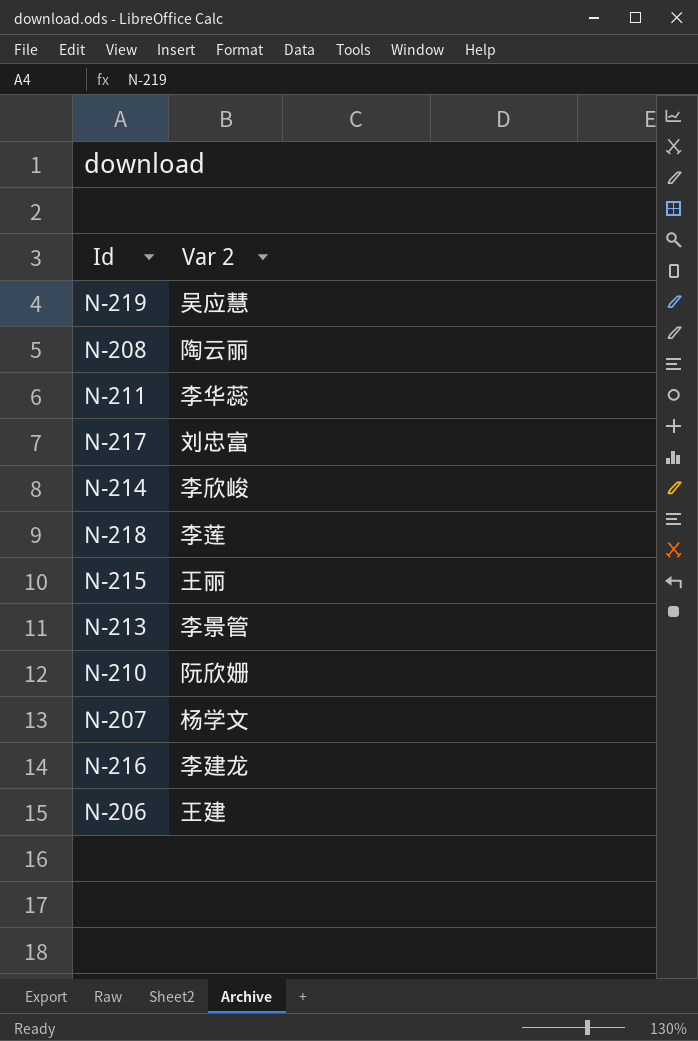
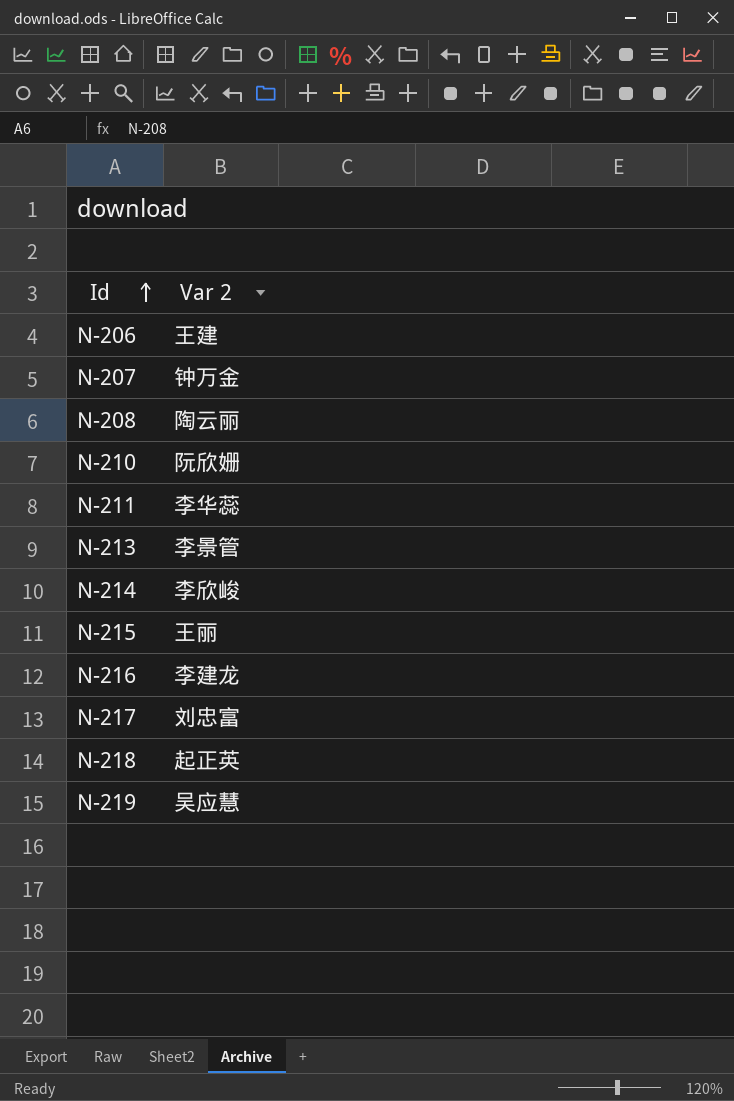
row order: none -> Id ascending
N-207 | Var 2: 杨学文 -> 钟万金
N-218 | Var 2: 李莲 -> 起正英

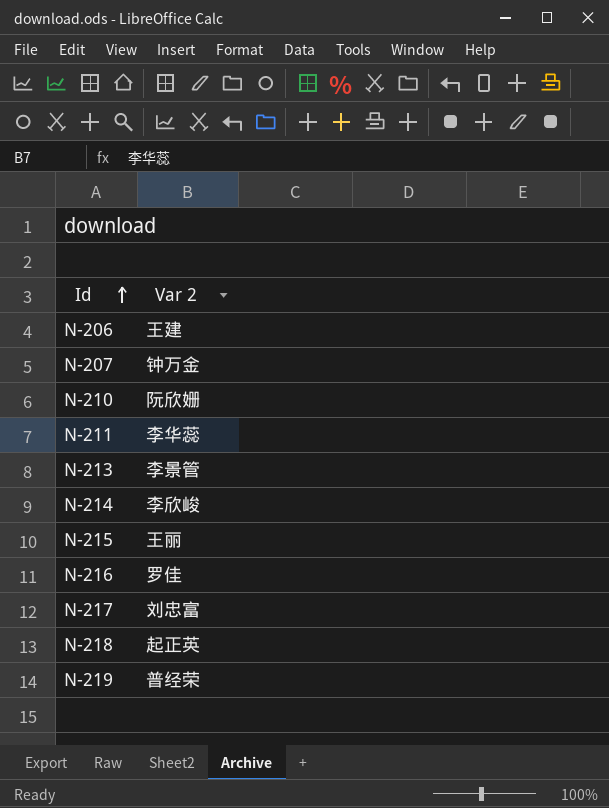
row N-208: 陶云丽 -> none
N-216 | Var 2: 李建龙 -> 罗佳
N-219 | Var 2: 吴应慧 -> 普经荣

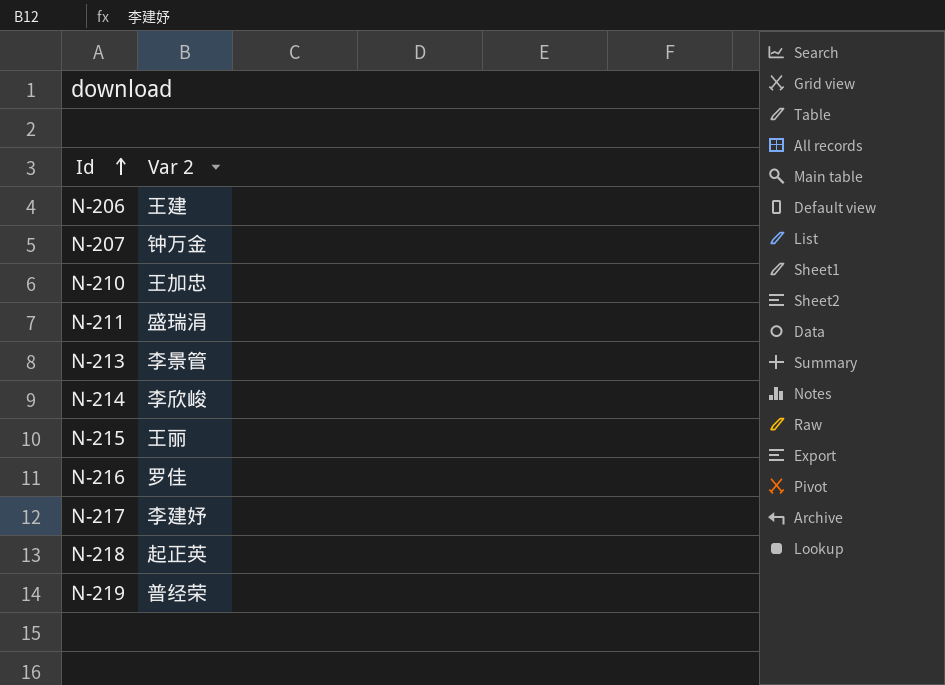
N-210 | Var 2: 阮欣姗 -> 王加忠
N-211 | Var 2: 李华蕊 -> 盛瑞涓
N-217 | Var 2: 刘忠富 -> 李建妤

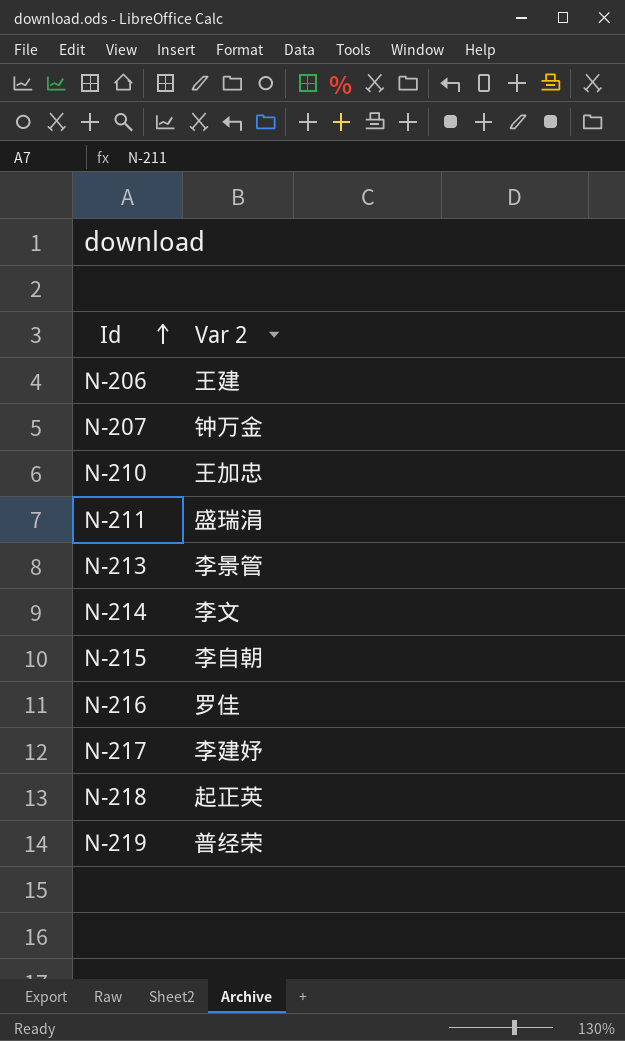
N-214 | Var 2: 李欣峻 -> 李文
N-215 | Var 2: 王丽 -> 李自朝

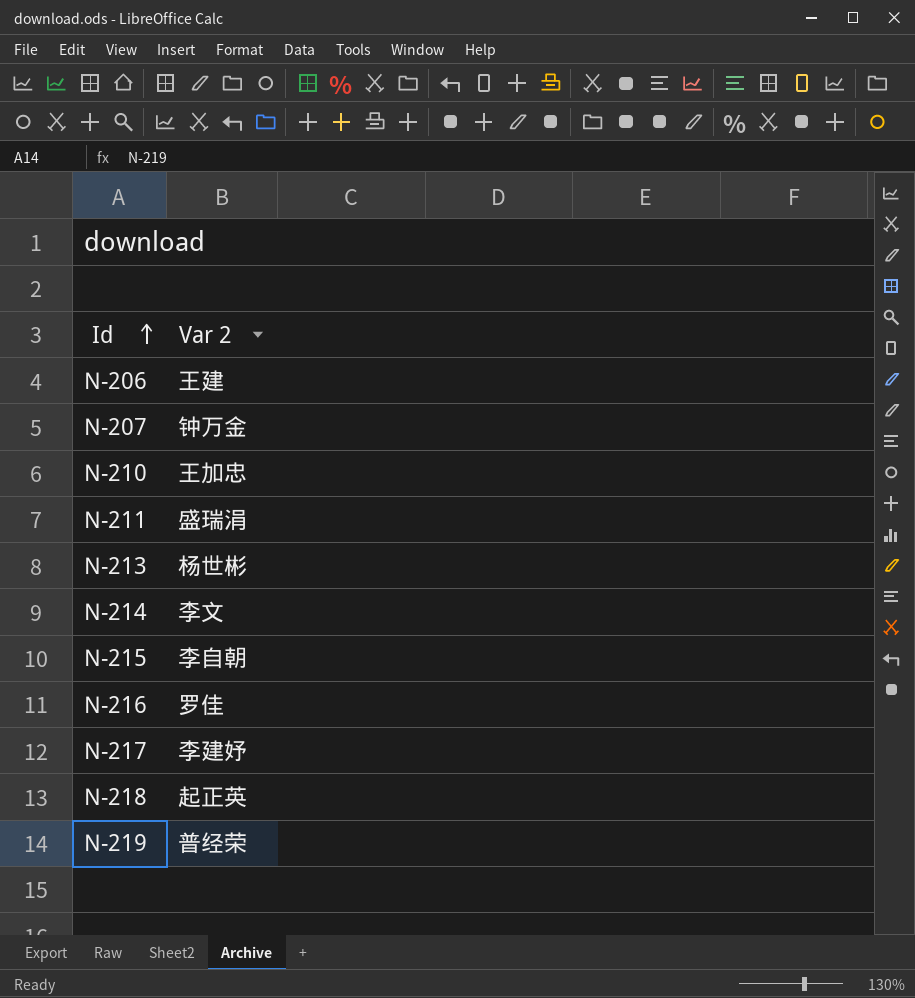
N-213 | Var 2: 李景管 -> 杨世彬

